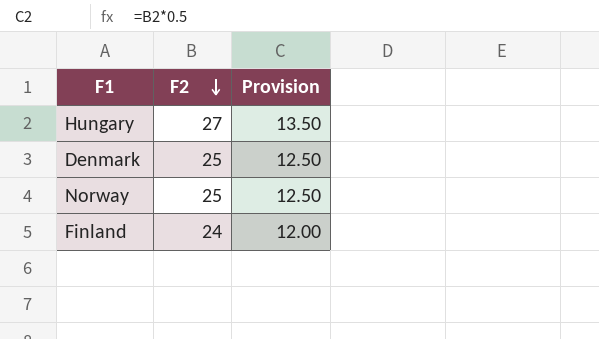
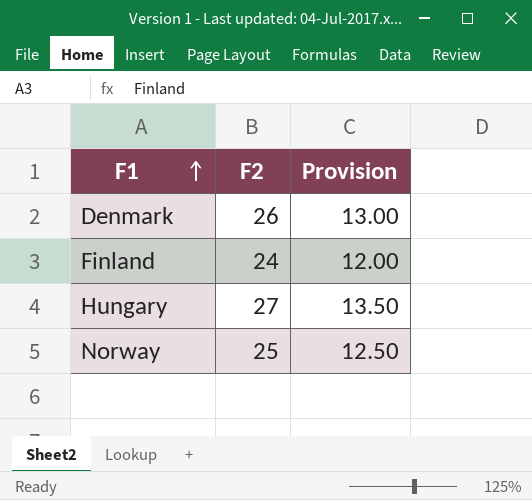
row order: F2 descending -> F1 ascending
Denmark | F2: 25 -> 26
Denmark | Provision: 12.50 -> 13.00

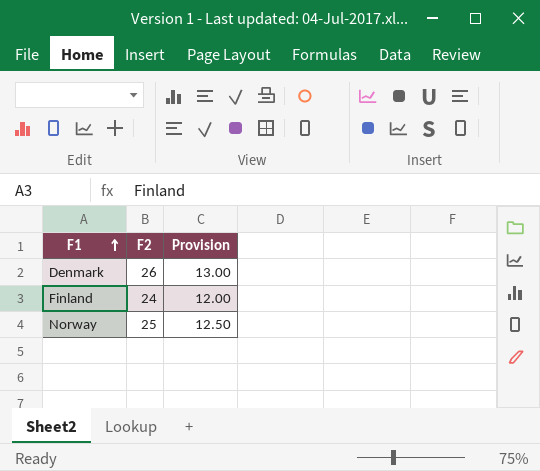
row Hungary: 27 | 13.50 -> none

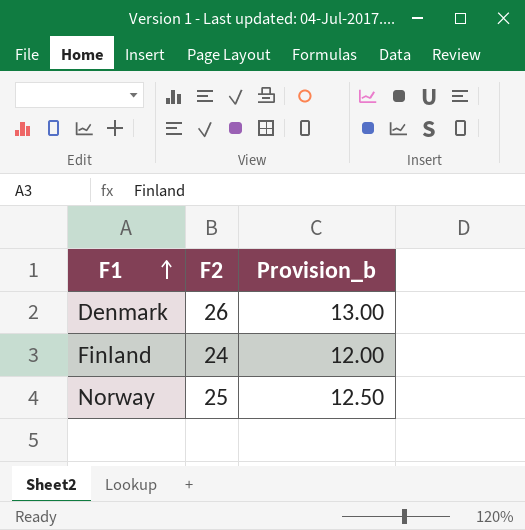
column name: Provision -> Provision_b

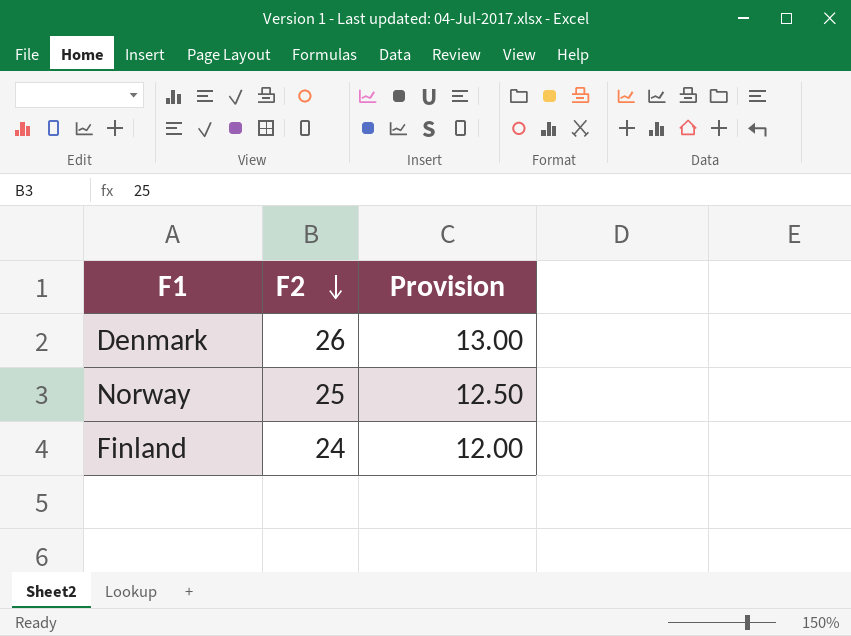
row order: F1 ascending -> F2 descending
column name: Provision_b -> Provision

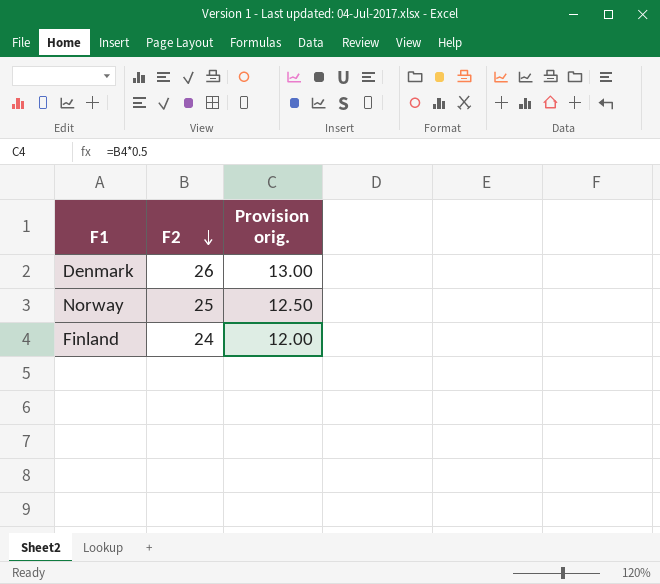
column name: Provision -> Provision orig.

